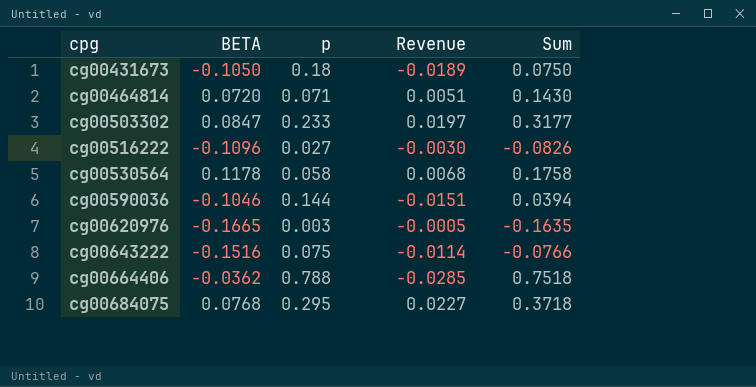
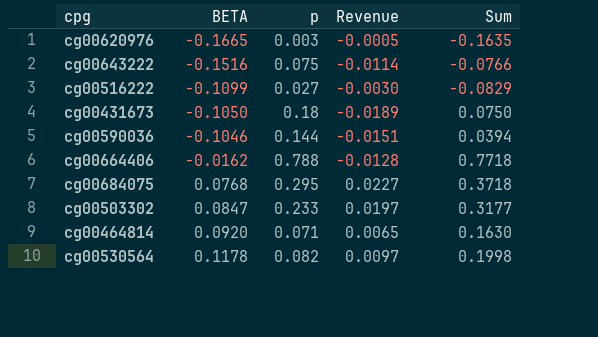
row order: cpg ascending -> BETA ascending
cg00516222 | BETA: -0.1096 -> -0.1099
cg00516222 | Sum: -0.0826 -> -0.0829
cg00664406 | BETA: -0.0362 -> -0.0162
cg00664406 | Revenue: -0.0285 -> -0.0128
cg00664406 | Sum: 0.7518 -> 0.7718
cg00464814 | BETA: 0.0720 -> 0.0920
cg00464814 | Revenue: 0.0051 -> 0.0065
cg00464814 | Sum: 0.1430 -> 0.1630
cg00530564 | p: 0.058 -> 0.082
cg00530564 | Revenue: 0.0068 -> 0.0097
cg00530564 | Sum: 0.1758 -> 0.1998

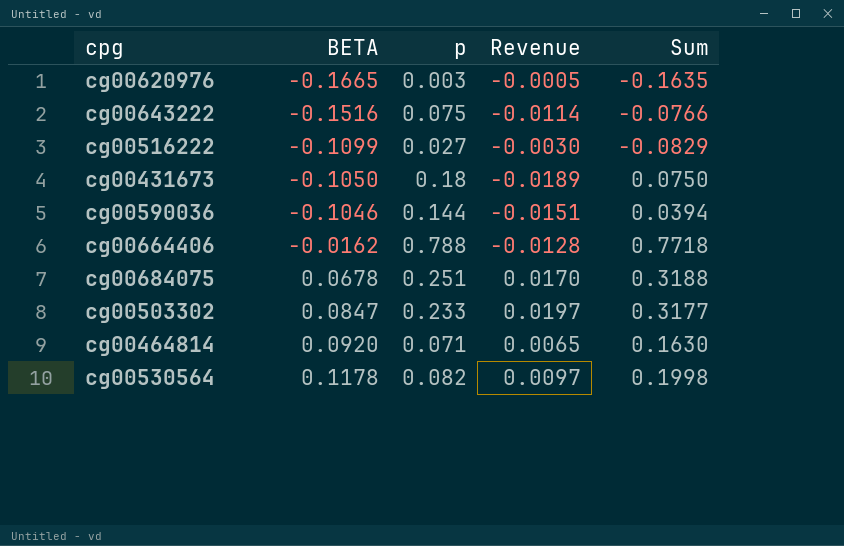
cg00684075 | BETA: 0.0768 -> 0.0678
cg00684075 | p: 0.295 -> 0.251
cg00684075 | Revenue: 0.0227 -> 0.0170
cg00684075 | Sum: 0.3718 -> 0.3188

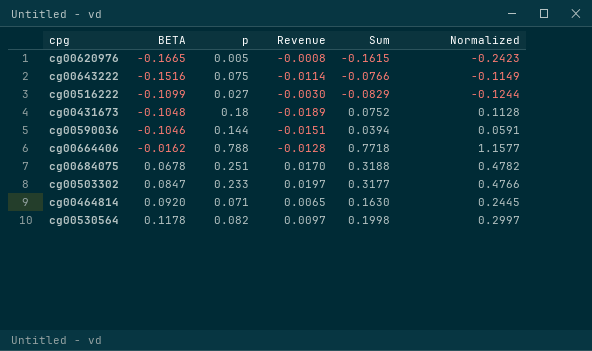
column Normalized | formula: none -> [Sum] * 1.5
cg00620976 | p: 0.003 -> 0.005
cg00620976 | Revenue: -0.0005 -> -0.0008
cg00620976 | Sum: -0.1635 -> -0.1615
cg00431673 | BETA: -0.1050 -> -0.1048
cg00431673 | Sum: 0.0750 -> 0.0752

